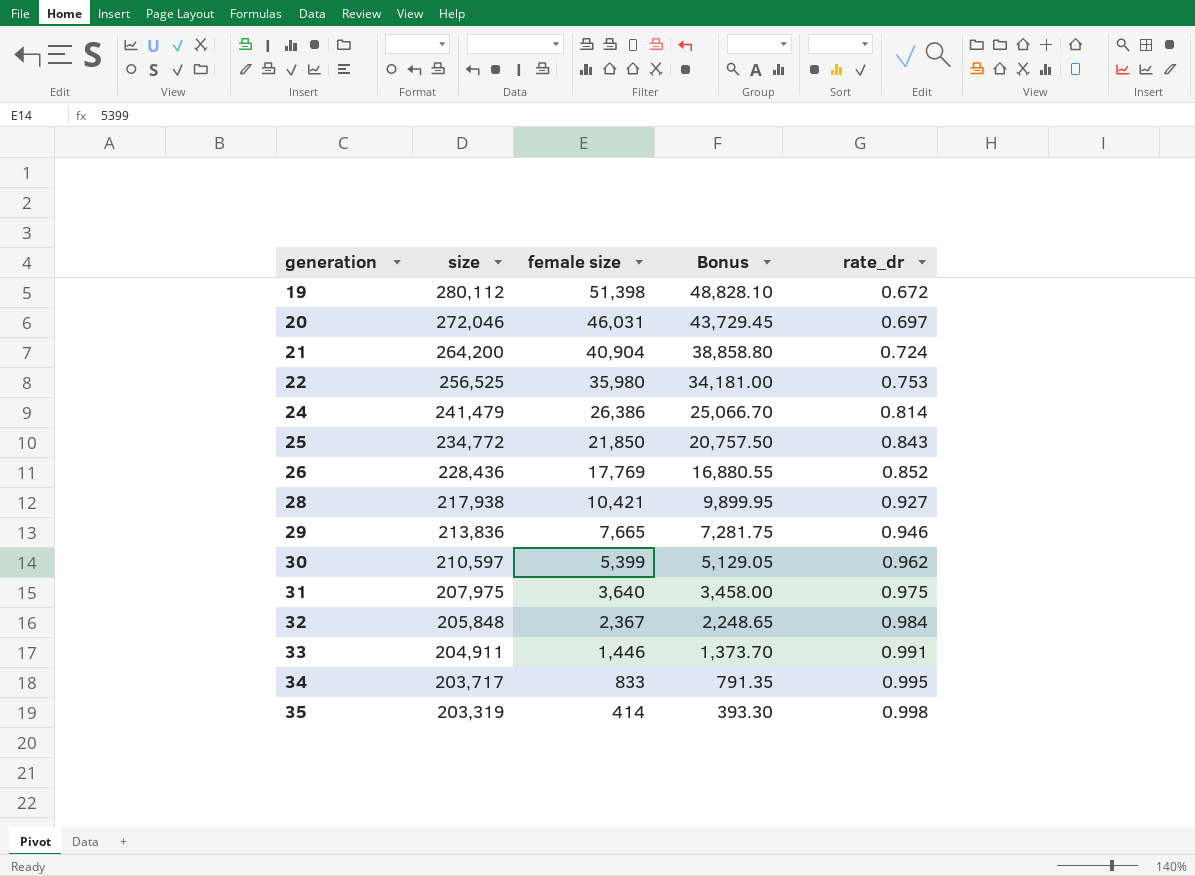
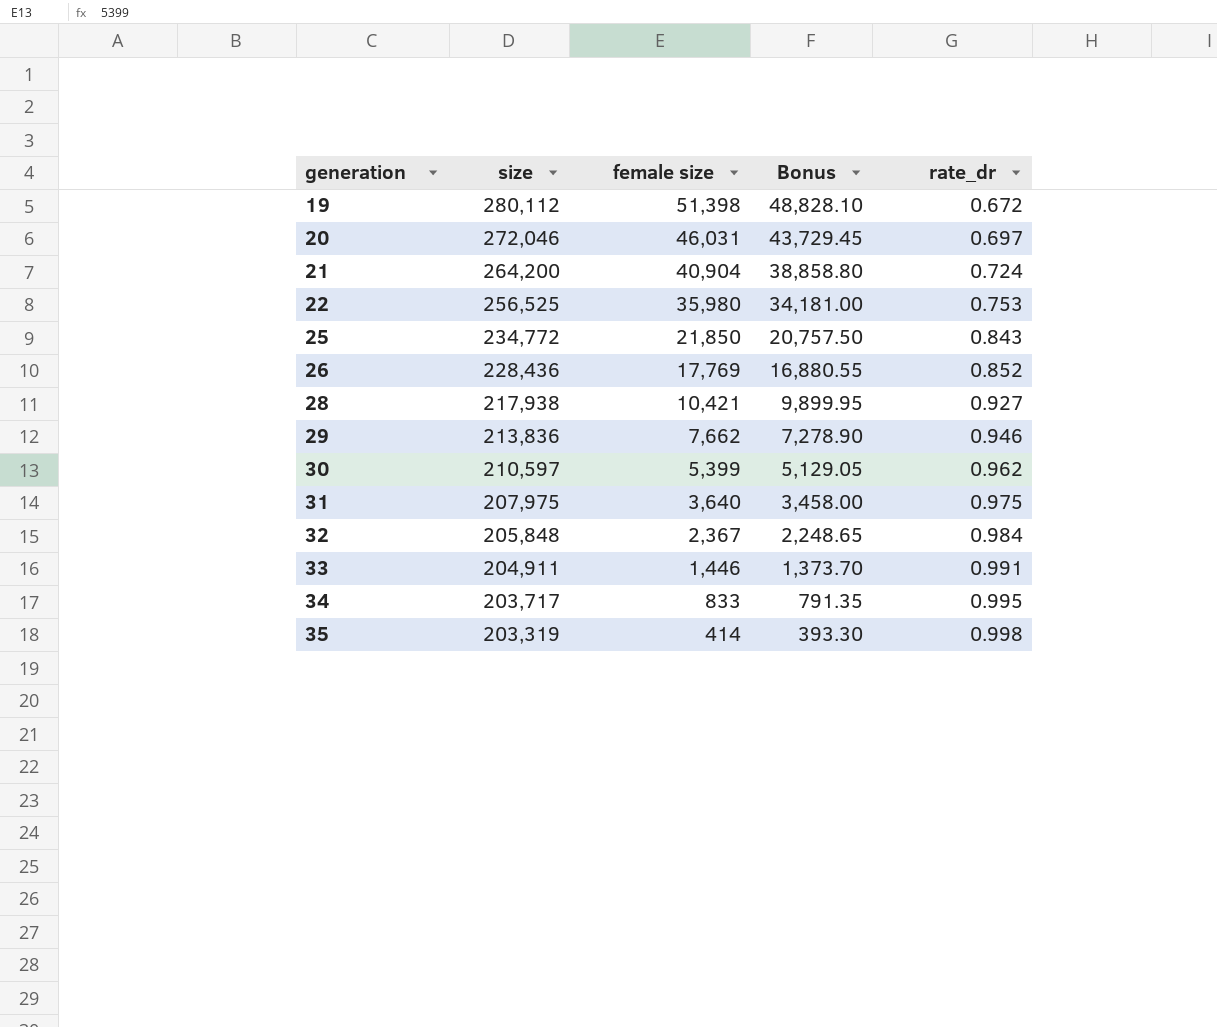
row 24: 241,479 | 26,386 | 25,066.70 | 0.814 -> none
29 | female size: 7,665 -> 7,662
29 | Bonus: 7,281.75 -> 7,278.90

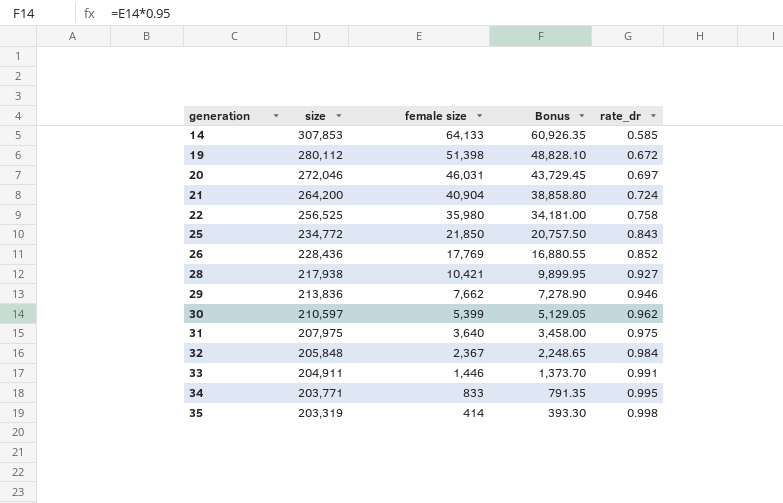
row 14: none -> 307,853 | 64,133 | 60,926.35 | 0.585
22 | rate_dr: 0.753 -> 0.758
34 | size: 203,717 -> 203,771

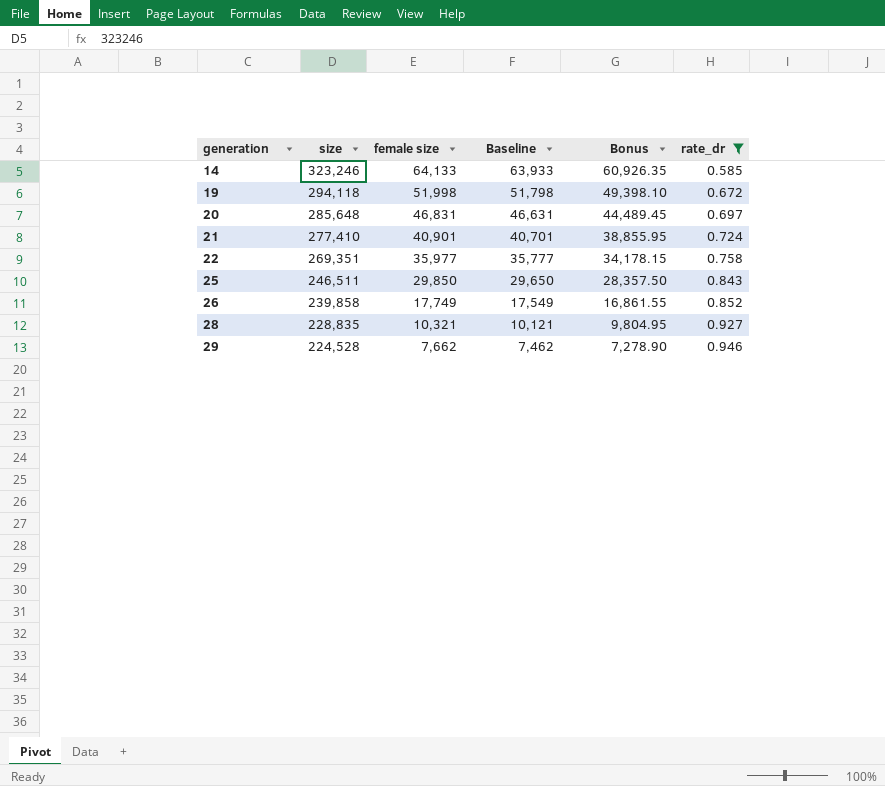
filter: none -> rate_dr <= 0.946
column Baseline | formula: none -> [female size] - 200
14 | size: 307,853 -> 323,246
19 | size: 280,112 -> 294,118
19 | female size: 51,398 -> 51,998
19 | Bonus: 48,828.10 -> 49,398.10
20 | size: 272,046 -> 285,648
20 | female size: 46,031 -> 46,831
20 | Bonus: 43,729.45 -> 44,489.45
21 | size: 264,200 -> 277,410
21 | female size: 40,904 -> 40,901
21 | Bonus: 38,858.80 -> 38,855.95
22 | size: 256,525 -> 269,351
22 | female size: 35,980 -> 35,977
22 | Bonus: 34,181.00 -> 34,178.15
25 | size: 234,772 -> 246,511
25 | female size: 21,850 -> 29,850
25 | Bonus: 20,757.50 -> 28,357.50
26 | size: 228,436 -> 239,858
26 | female size: 17,769 -> 17,749
26 | Bonus: 16,880.55 -> 16,861.55
28 | size: 217,938 -> 228,835
28 | female size: 10,421 -> 10,321
28 | Bonus: 9,899.95 -> 9,804.95
29 | size: 213,836 -> 224,528

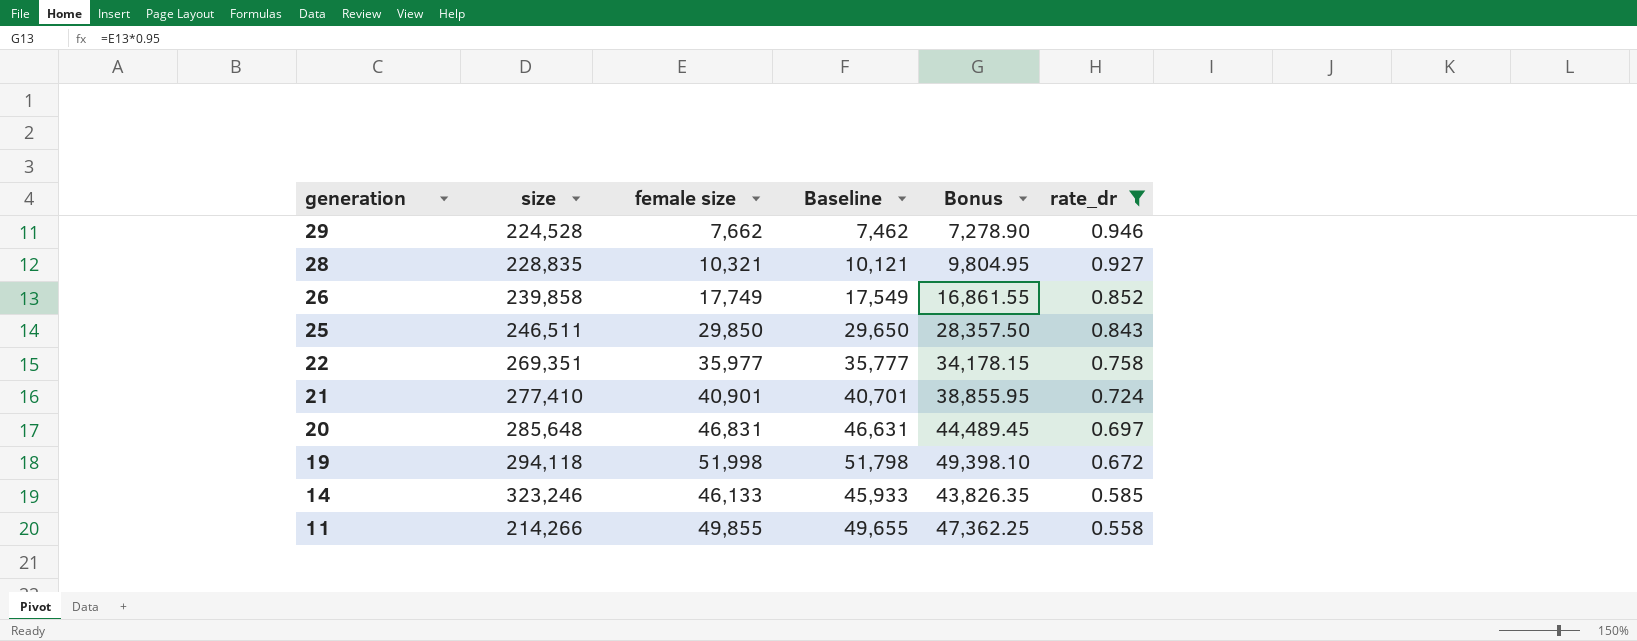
row order: generation ascending -> generation descending
14 | female size: 64,133 -> 46,133
14 | Baseline: 63,933 -> 45,933
14 | Bonus: 60,926.35 -> 43,826.35
row 11: none -> 214,266 | 49,855 | 49,655 | 47,362.25 | 0.558

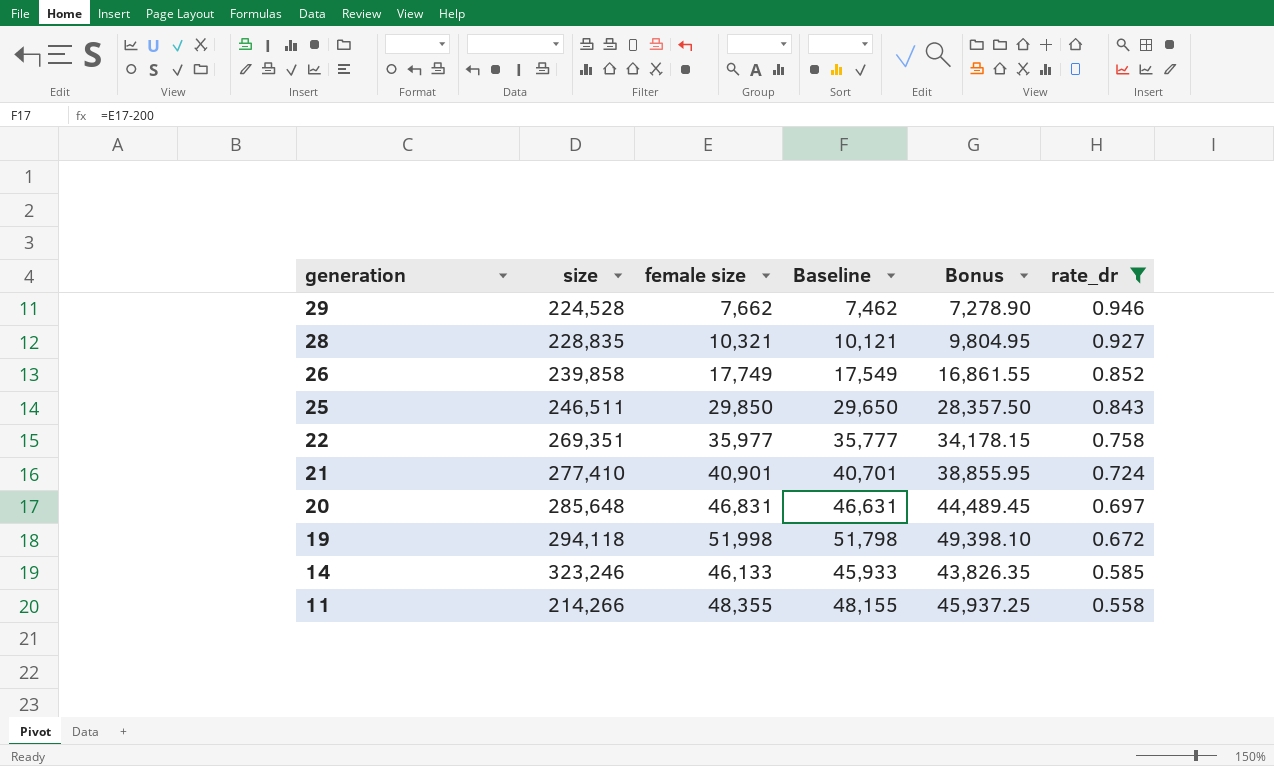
11 | female size: 49,855 -> 48,355
11 | Baseline: 49,655 -> 48,155
11 | Bonus: 47,362.25 -> 45,937.25

